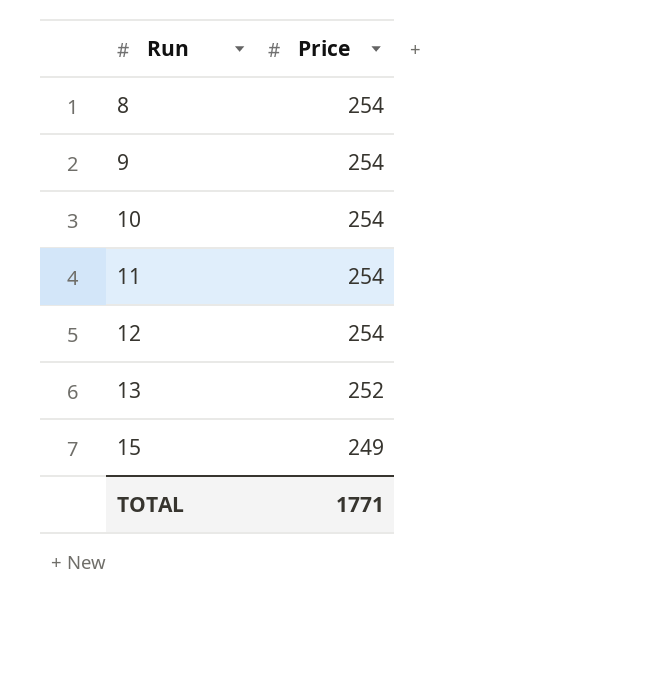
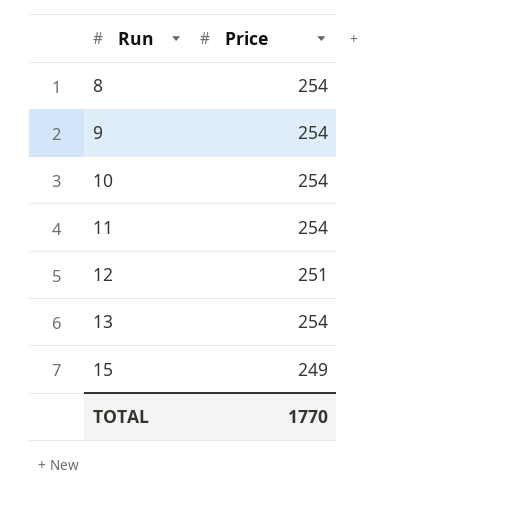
12 | Price: 254 -> 251
13 | Price: 252 -> 254
TOTAL | Price: 1771 -> 1770

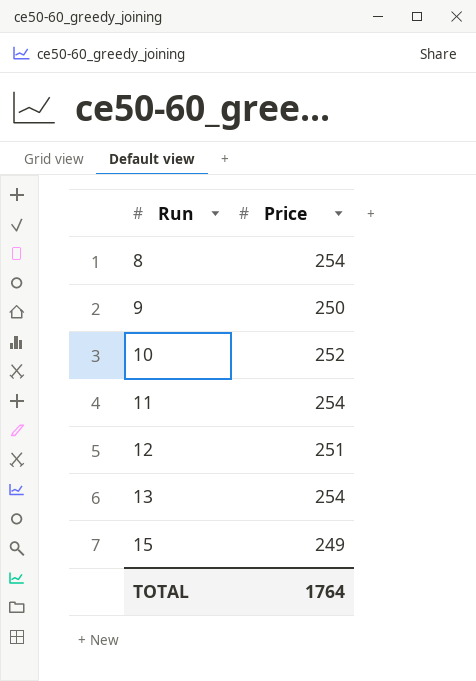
9 | Price: 254 -> 250
10 | Price: 254 -> 252
TOTAL | Price: 1770 -> 1764

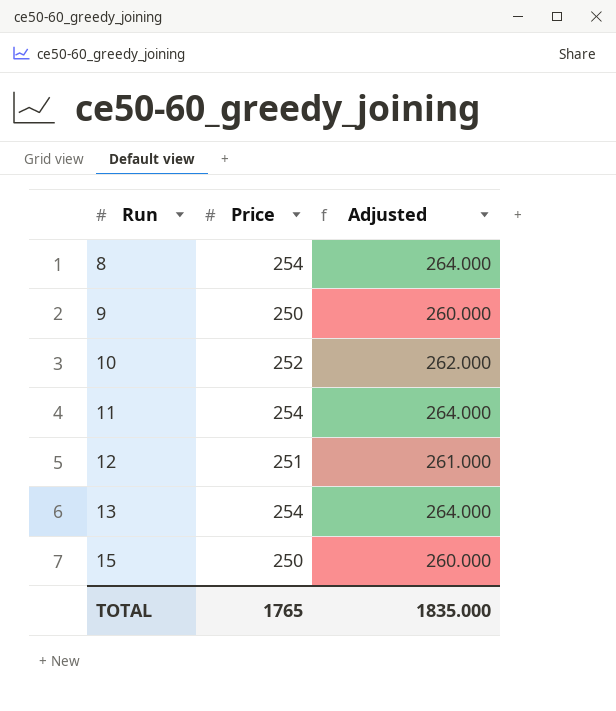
column Adjusted | formula: none -> [Price] + 10
15 | Price: 249 -> 250
TOTAL | Price: 1764 -> 1765

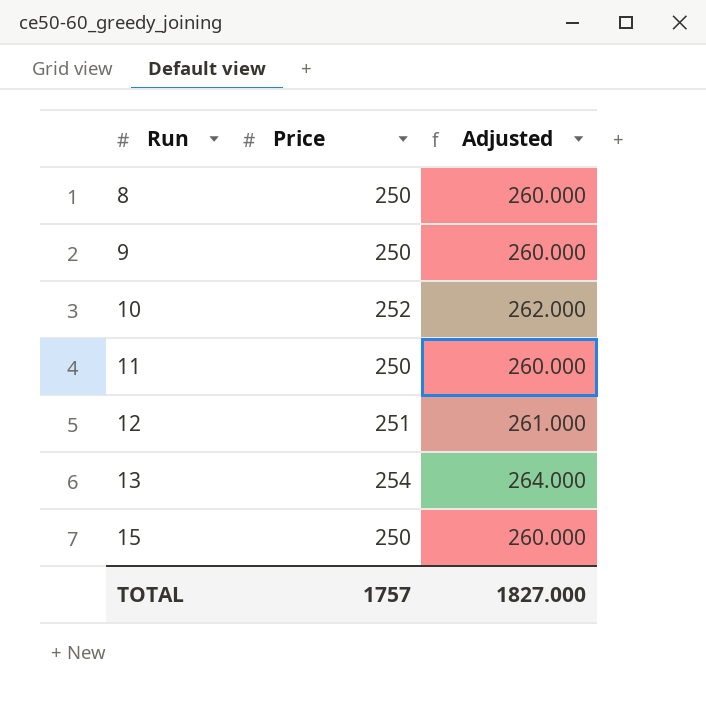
8 | Price: 254 -> 250
8 | Adjusted: 264.000 -> 260.000
11 | Price: 254 -> 250
11 | Adjusted: 264.000 -> 260.000
TOTAL | Price: 1765 -> 1757
TOTAL | Adjusted: 1835.000 -> 1827.000

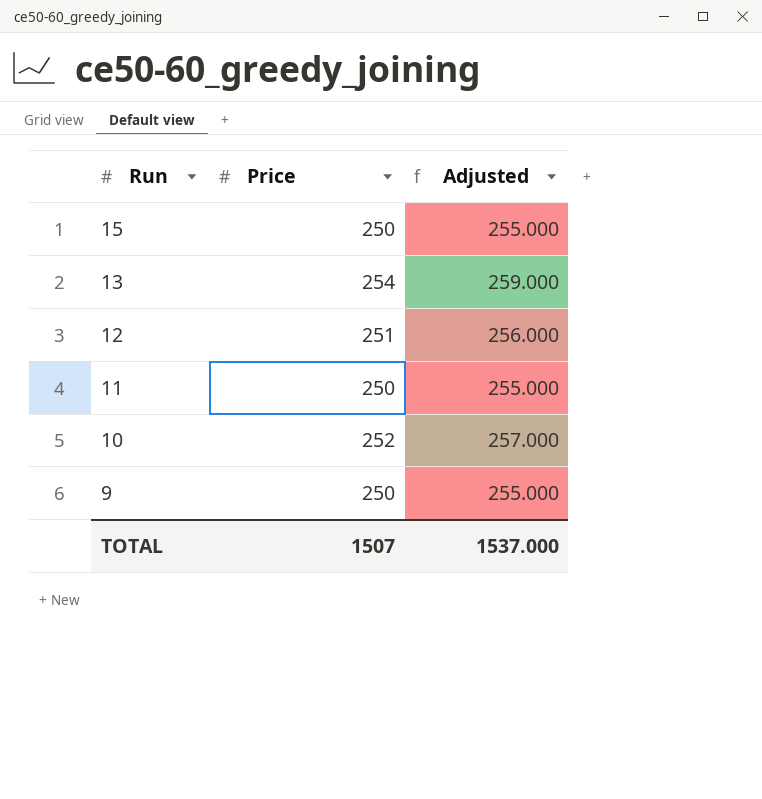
row order: Run ascending -> Run descending
column Adjusted | formula: [Price] + 10 -> [Price] + 5
row 8: 250 | 260.000 -> none
TOTAL | Price: 1757 -> 1507
TOTAL | Adjusted: 1827.000 -> 1537.000

